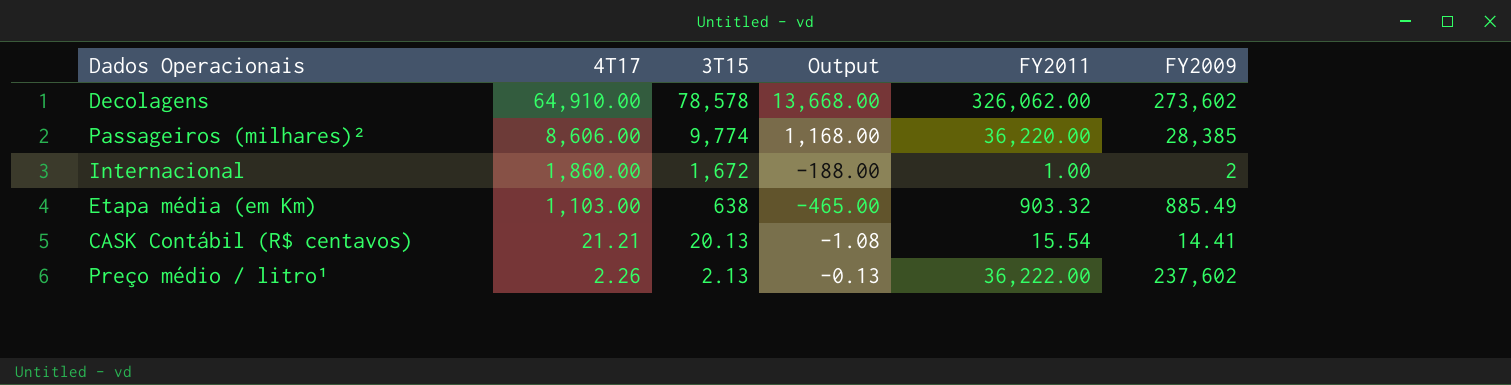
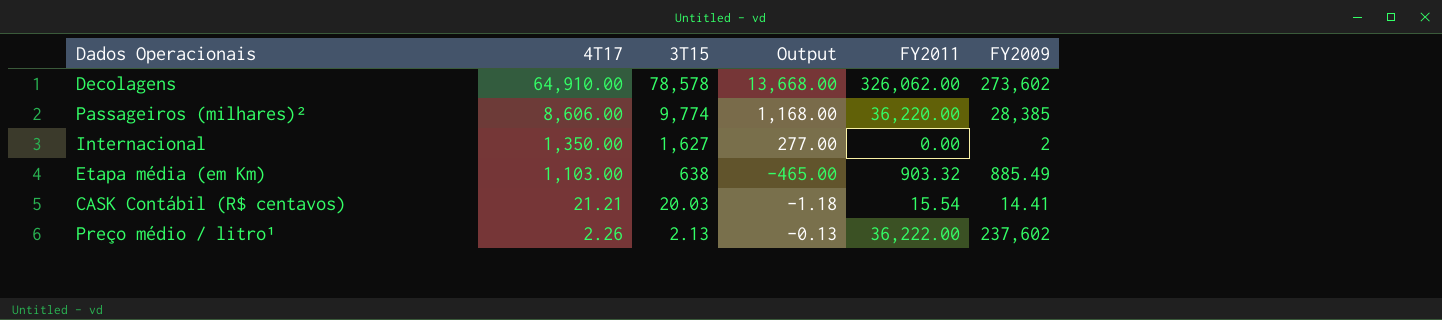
Internacional | 4T17: 1,860.00 -> 1,350.00
Internacional | 3T15: 1,672 -> 1,627
Internacional | Output: -188.00 -> 277.00
Internacional | FY2011: 1.00 -> 0.00
CASK Contábil (R$ centavos) | 3T15: 20.13 -> 20.03
CASK Contábil (R$ centavos) | Output: -1.08 -> -1.18

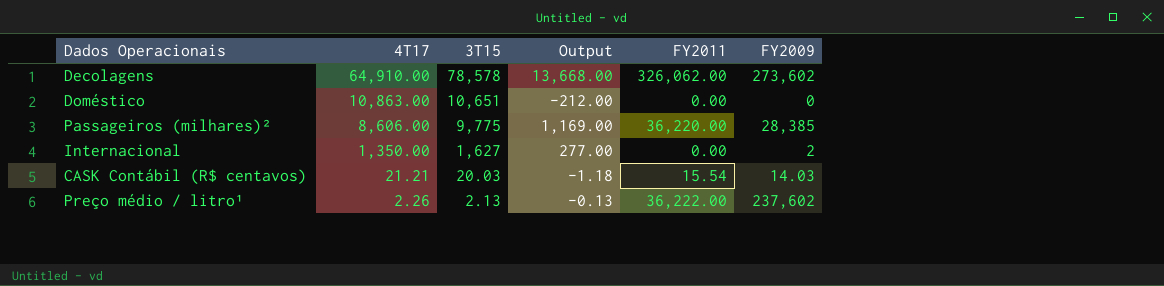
row Etapa média (em Km): 1,103.00 | 638 | -465.00 | 903.32 | 885.49 -> none
row Doméstico: none -> 10,863.00 | 10,651 | -212.00 | 0.00 | 0
Passageiros (milhares)² | 3T15: 9,774 -> 9,775
Passageiros (milhares)² | Output: 1,168.00 -> 1,169.00
CASK Contábil (R$ centavos) | FY2009: 14.41 -> 14.03

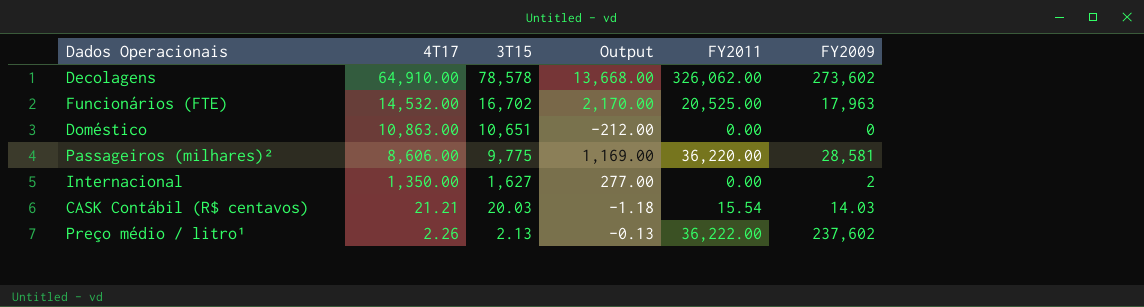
row Funcionários (FTE): none -> 14,532.00 | 16,702 | 2,170.00 | 20,525.00 | 17,963
Passageiros (milhares)² | FY2009: 28,385 -> 28,581

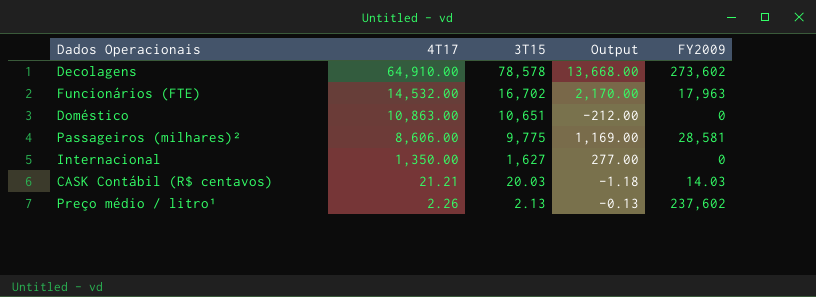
column FY2011 | position: 5 -> none
Internacional | FY2009: 2 -> 0

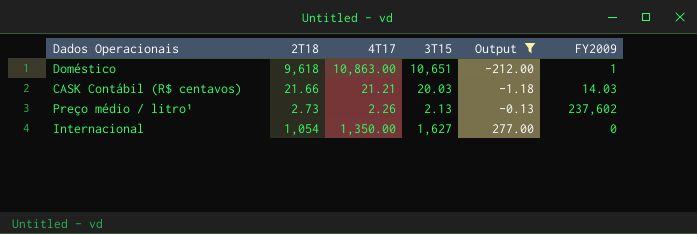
filter: none -> Output <= 277.00
row order: 4T17 descending -> Output ascending
column 2T18 | position: none -> 2
Doméstico | FY2009: 0 -> 1

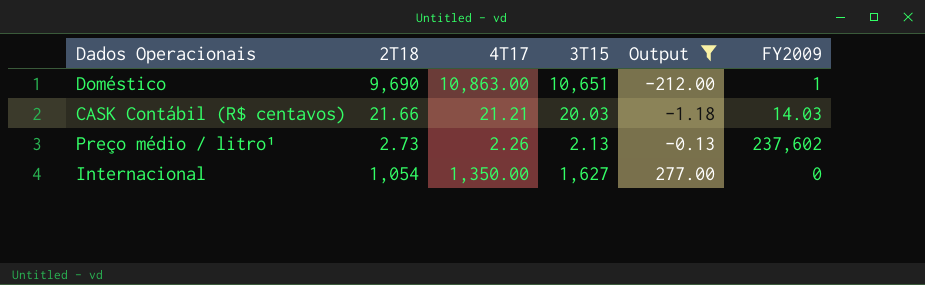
Doméstico | 2T18: 9,618 -> 9,690

